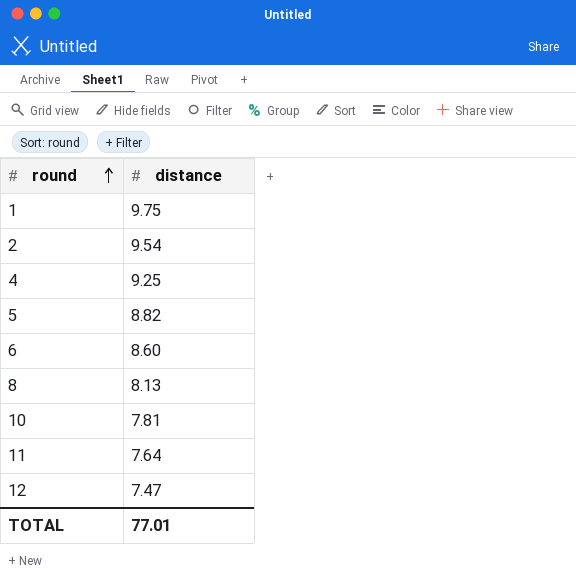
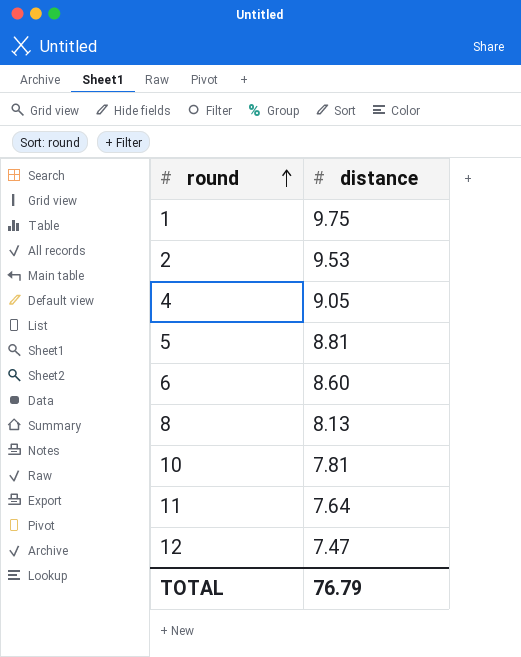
2 | distance: 9.54 -> 9.53
4 | distance: 9.25 -> 9.05
5 | distance: 8.82 -> 8.81
TOTAL | distance: 77.01 -> 76.79

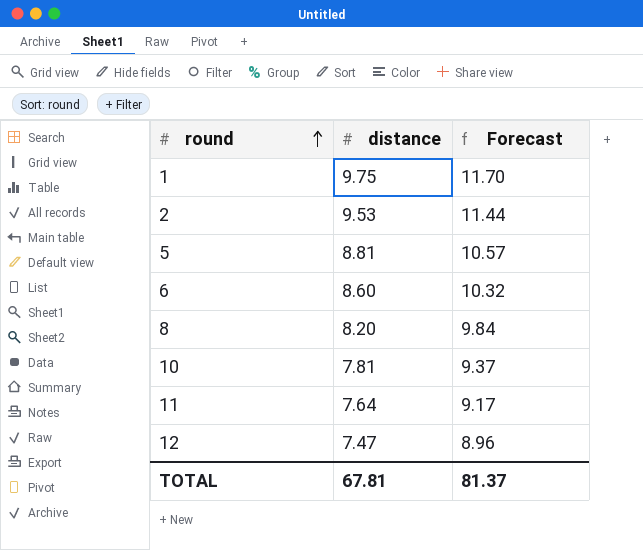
column Forecast | formula: none -> [distance] * 1.2
row 4: 9.05 -> none
8 | distance: 8.13 -> 8.20
TOTAL | distance: 76.79 -> 67.81

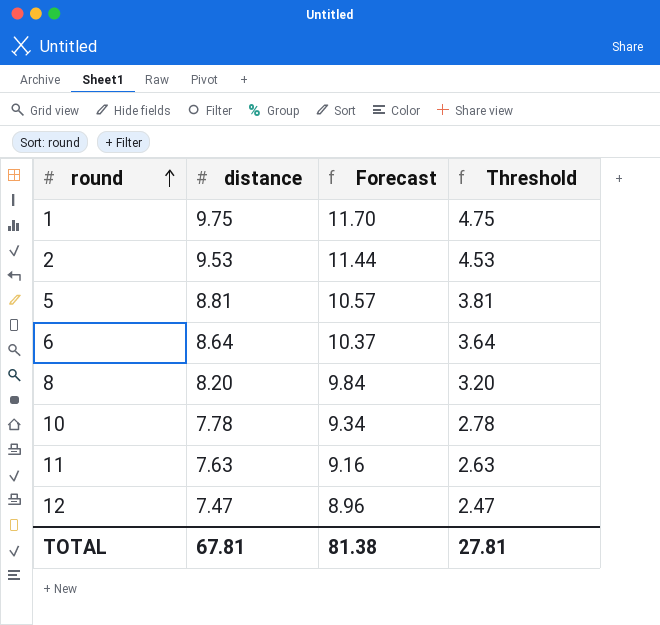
column Threshold | formula: none -> [distance] - 5
6 | distance: 8.60 -> 8.64
6 | Forecast: 10.32 -> 10.37
10 | distance: 7.81 -> 7.78
10 | Forecast: 9.37 -> 9.34
11 | distance: 7.64 -> 7.63
11 | Forecast: 9.17 -> 9.16
TOTAL | Forecast: 81.37 -> 81.38

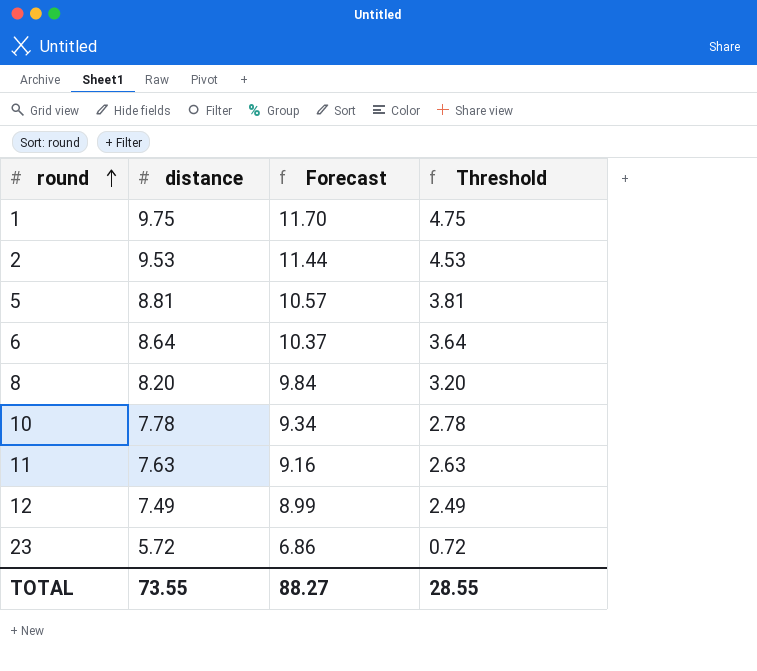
12 | distance: 7.47 -> 7.49
12 | Forecast: 8.96 -> 8.99
12 | Threshold: 2.47 -> 2.49
row 23: none -> 5.72 | 6.86 | 0.72
TOTAL | distance: 67.81 -> 73.55
TOTAL | Forecast: 81.38 -> 88.27
TOTAL | Threshold: 27.81 -> 28.55

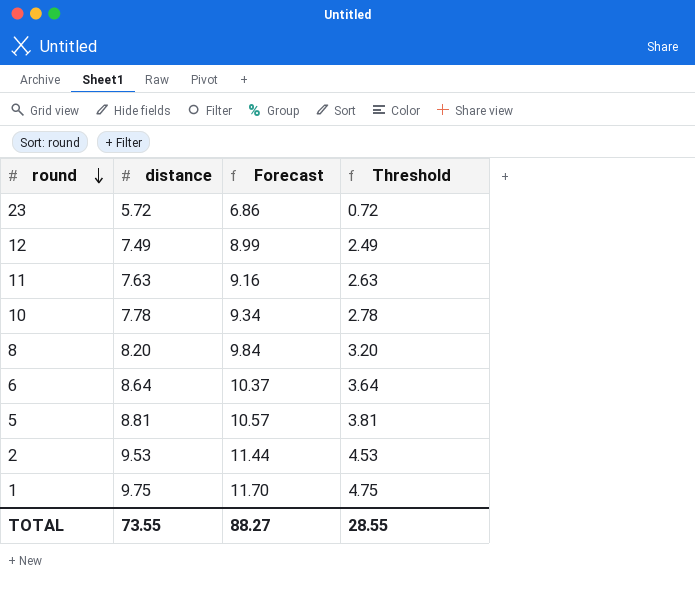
row order: round ascending -> round descending

